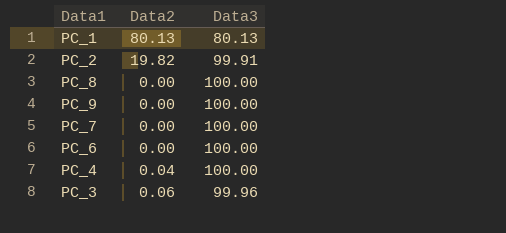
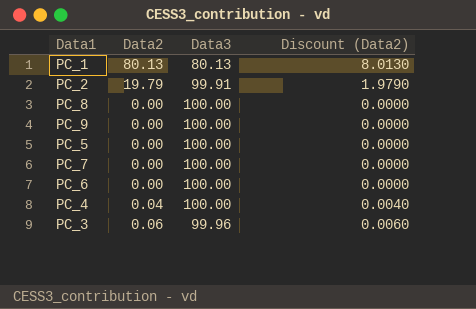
column Discount (Data2) | formula: none -> [Data2] * 0.1
PC_2 | Data2: 19.82 -> 19.79
row PC_5: none -> 0.00 | 100.00 | 0.0000

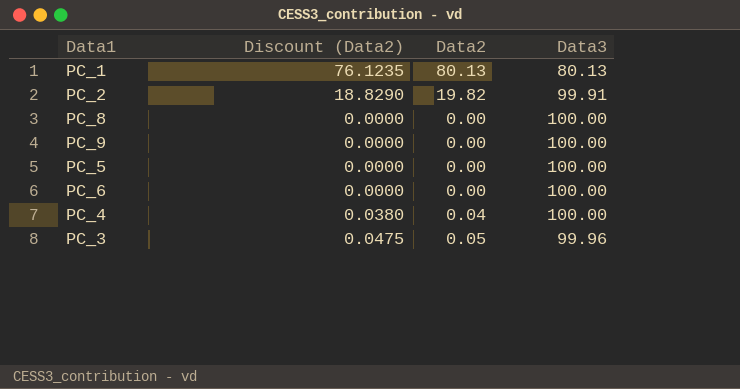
column Discount (Data2) | formula: [Data2] * 0.1 -> [Data2] * 0.95
column Discount (Data2) | position: 4 -> 2
row PC_7: 0.00 | 100.00 | 0.0000 -> none
PC_2 | Data2: 19.79 -> 19.82
PC_3 | Data2: 0.06 -> 0.05

